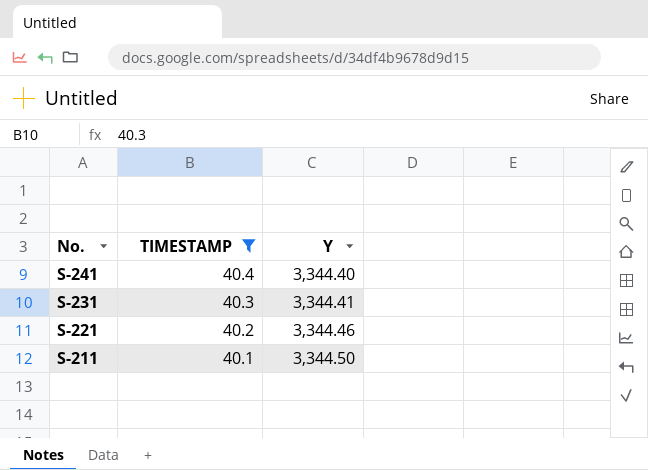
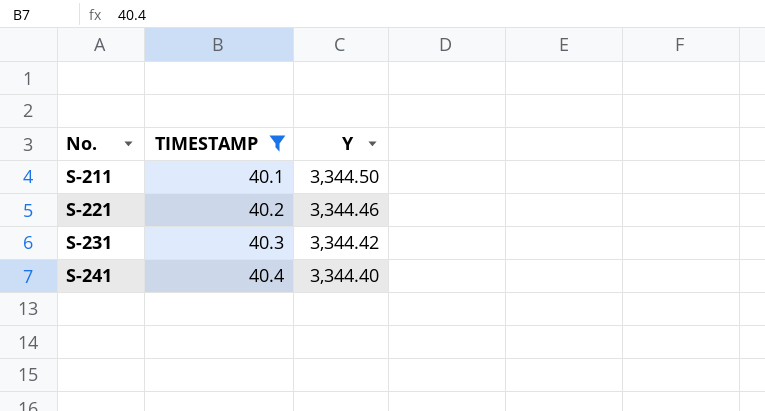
row order: No. descending -> No. ascending
S-231 | Y: 3,344.41 -> 3,344.42

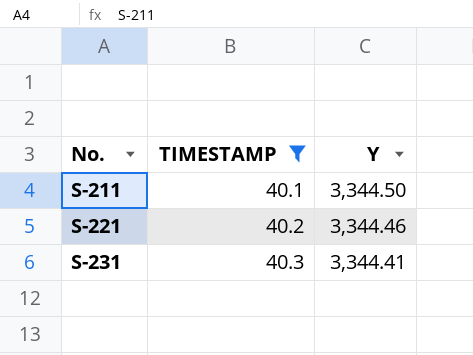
row S-241: 40.4 | 3,344.40 -> none
S-231 | Y: 3,344.42 -> 3,344.41

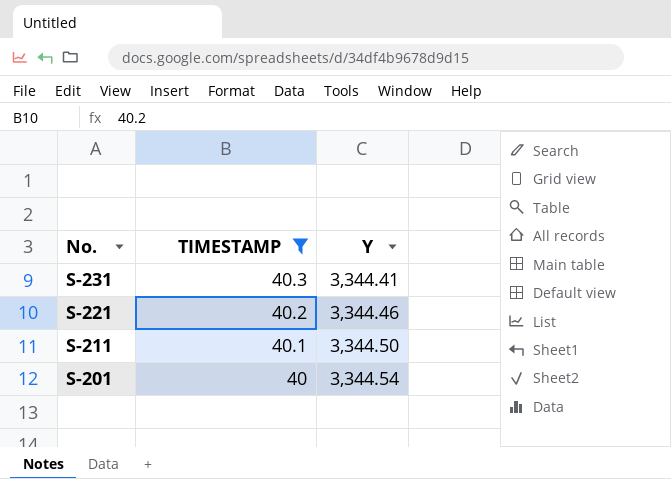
row order: No. ascending -> No. descending
row S-201: none -> 40 | 3,344.54

